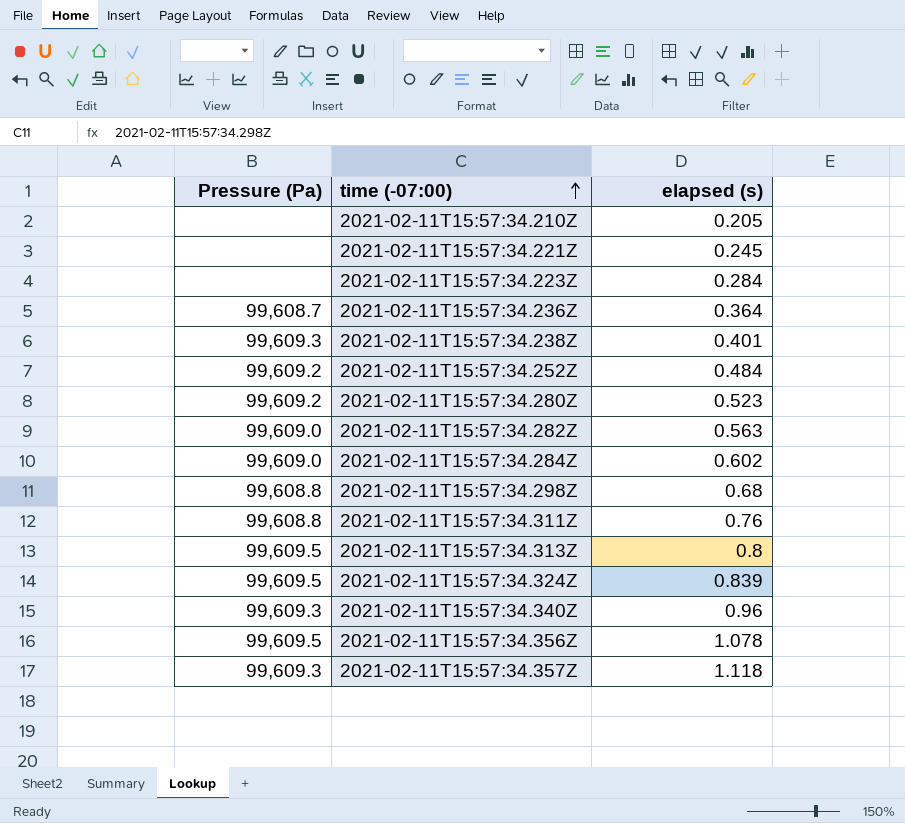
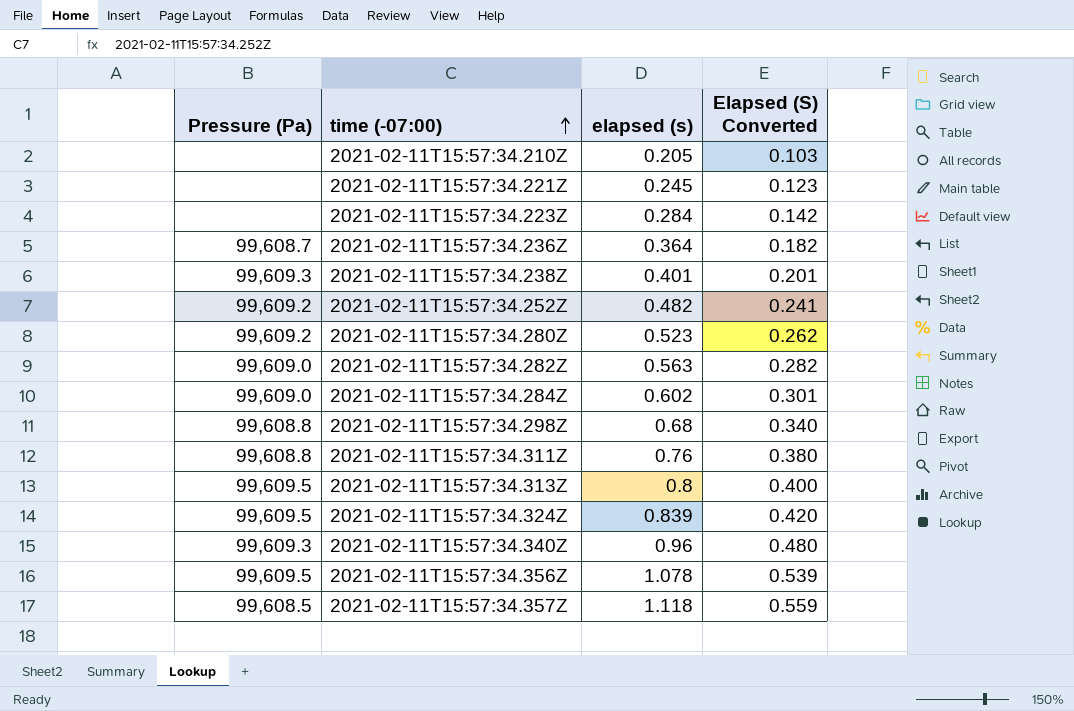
column Elapsed (S) Converted | formula: none -> [elapsed (s)] * 0.5
2021-02-11T15:57:34.252Z | elapsed (s): 0.484 -> 0.482
2021-02-11T15:57:34.357Z | Pressure (Pa): 99,609.3 -> 99,608.5

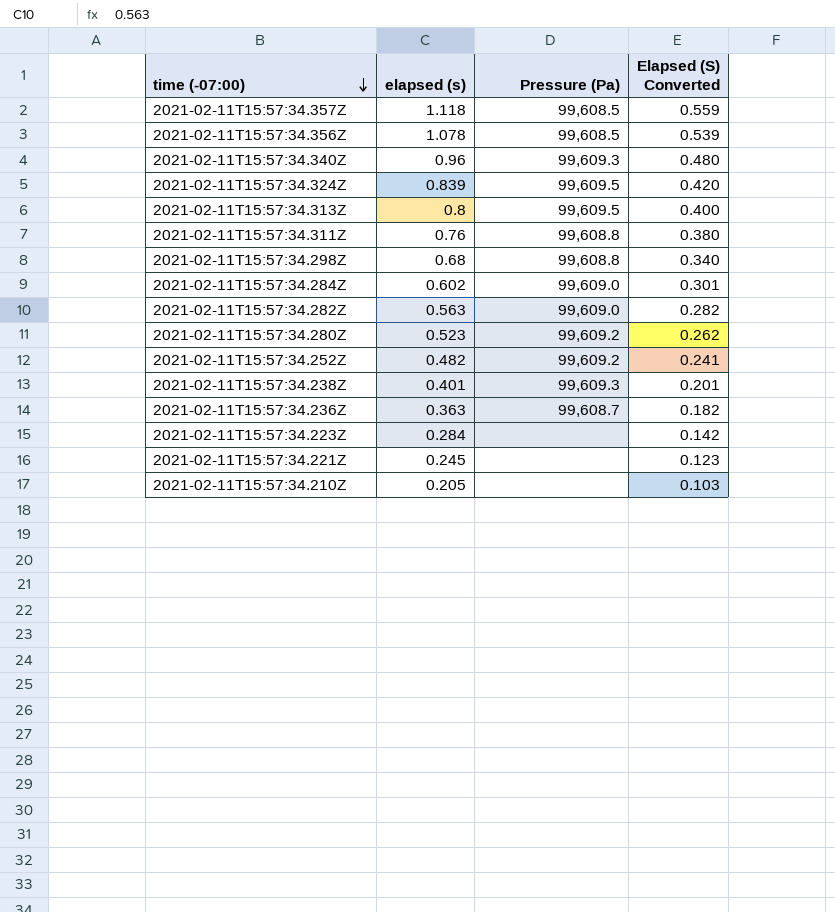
row order: time (-07:00) ascending -> time (-07:00) descending
column Pressure (Pa) | position: 1 -> 3
2021-02-11T15:57:34.356Z | Pressure (Pa): 99,609.5 -> 99,608.5
2021-02-11T15:57:34.236Z | elapsed (s): 0.364 -> 0.363

